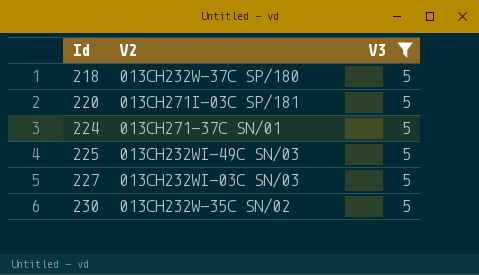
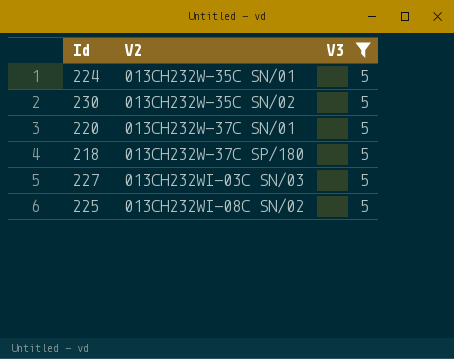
row order: Id ascending -> V2 ascending
224 | V2: 013CH271-37C SN/01 -> 013CH232W-35C SN/01
220 | V2: 013CH271I-03C SP/181 -> 013CH232W-37C SN/01
225 | V2: 013CH232WI-49C SN/03 -> 013CH232WI-08C SN/02

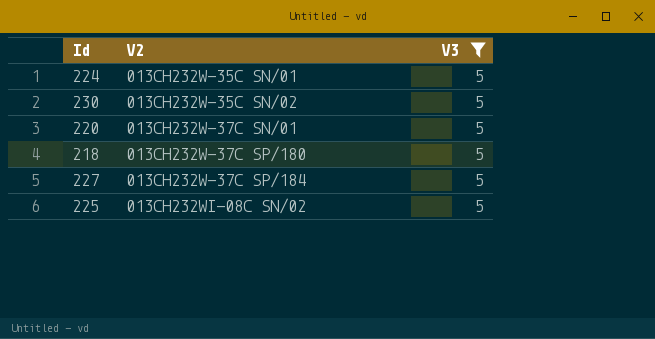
227 | V2: 013CH232WI-03C SN/03 -> 013CH232W-37C SP/184

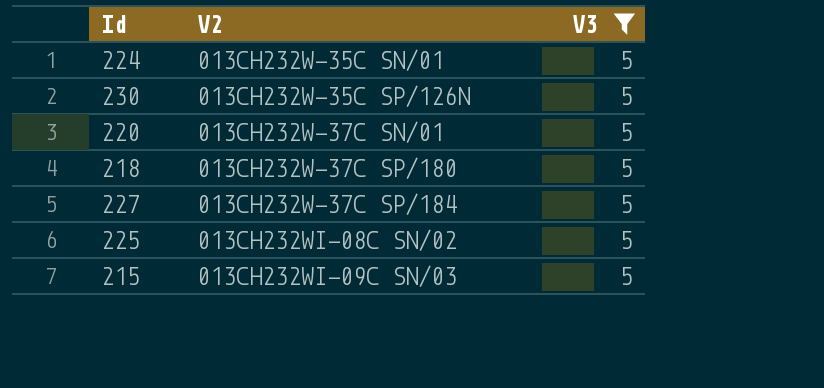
230 | V2: 013CH232W-35C SN/02 -> 013CH232W-35C SP/126N
row 215: none -> 013CH232WI-09C SN/03 | 5

